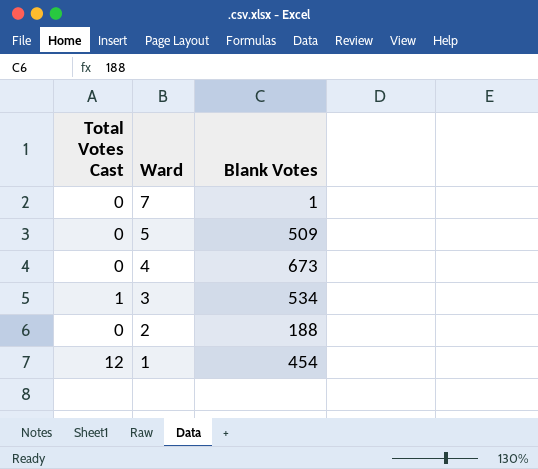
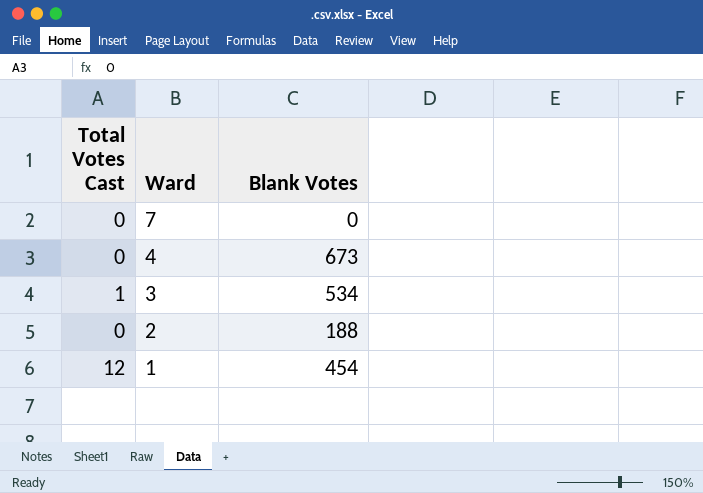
row 5: 0 | 509 -> none
7 | Blank Votes: 1 -> 0

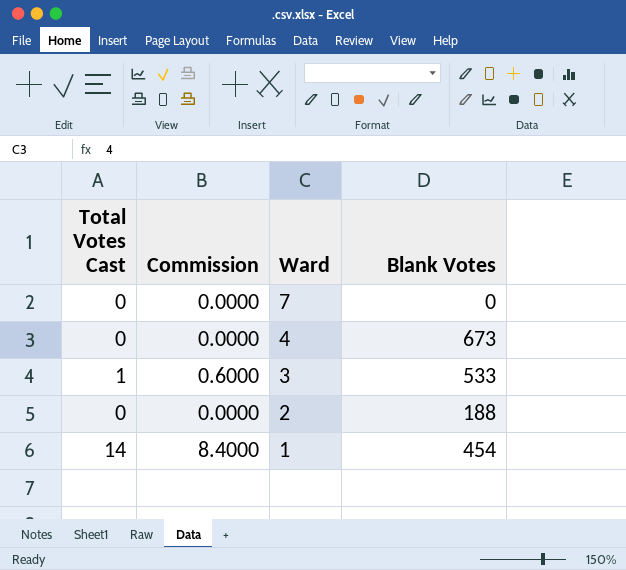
column Commission | formula: none -> [Total Votes Cast] * 0.6
3 | Blank Votes: 534 -> 533
1 | Total Votes Cast: 12 -> 14

